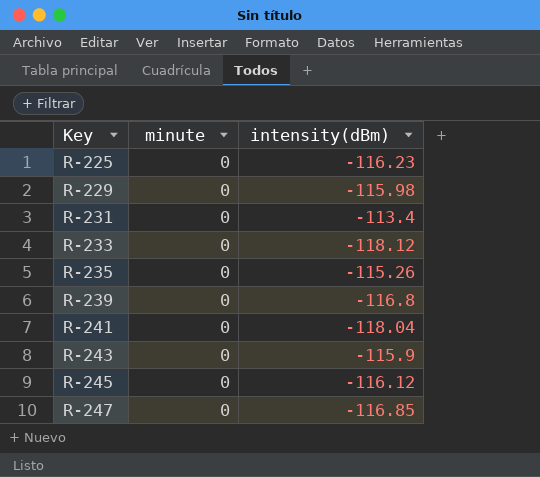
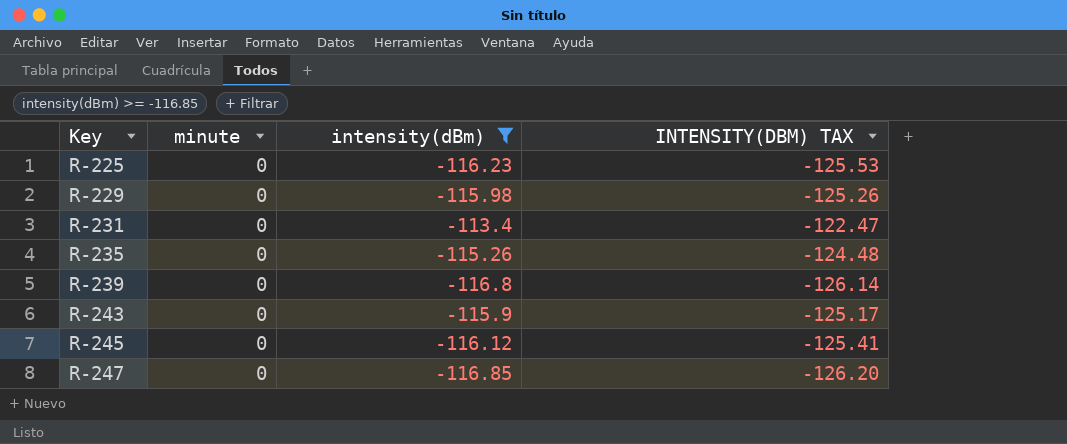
filter: none -> intensity(dBm) >= -116.85
column INTENSITY(DBM) TAX | formula: none -> [intensity(dBm)] * 1.08

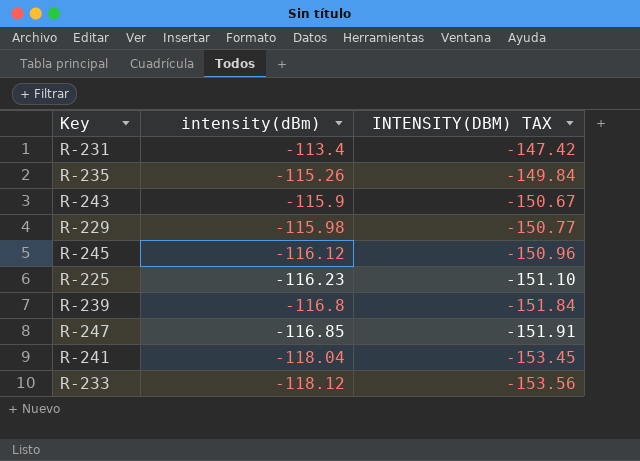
filter: intensity(dBm) >= -116.85 -> none
row order: Key ascending -> intensity(dBm) descending
column minute | position: 2 -> none
column INTENSITY(DBM) TAX | formula: [intensity(dBm)] * 1.08 -> [intensity(dBm)] * 1.3

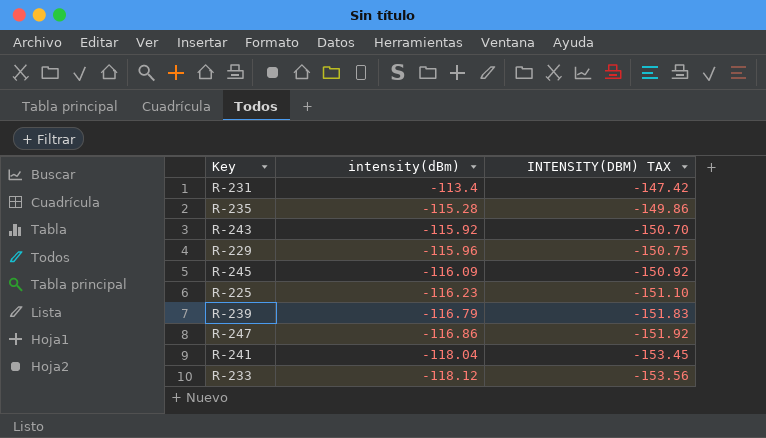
R-235 | intensity(dBm): -115.26 -> -115.28
R-235 | INTENSITY(DBM) TAX: -149.84 -> -149.86
R-243 | intensity(dBm): -115.9 -> -115.92
R-243 | INTENSITY(DBM) TAX: -150.67 -> -150.70
R-229 | intensity(dBm): -115.98 -> -115.96
R-229 | INTENSITY(DBM) TAX: -150.77 -> -150.75
R-245 | intensity(dBm): -116.12 -> -116.09
R-245 | INTENSITY(DBM) TAX: -150.96 -> -150.92
R-239 | intensity(dBm): -116.8 -> -116.79
R-239 | INTENSITY(DBM) TAX: -151.84 -> -151.83
R-247 | intensity(dBm): -116.85 -> -116.86
R-247 | INTENSITY(DBM) TAX: -151.91 -> -151.92

